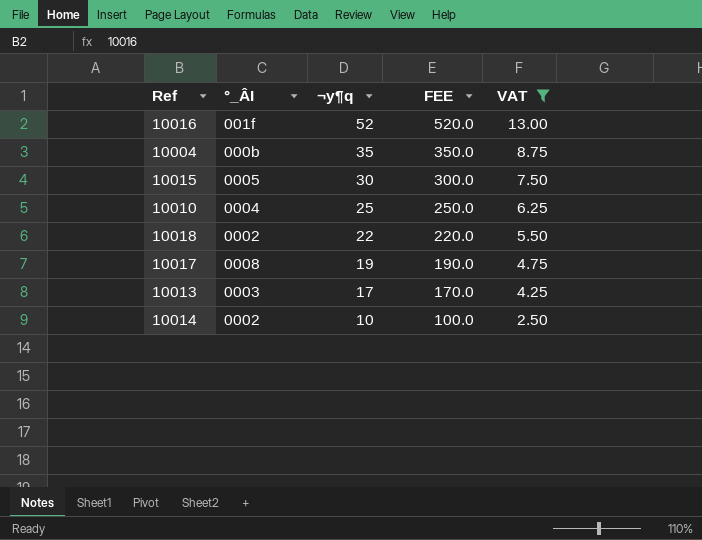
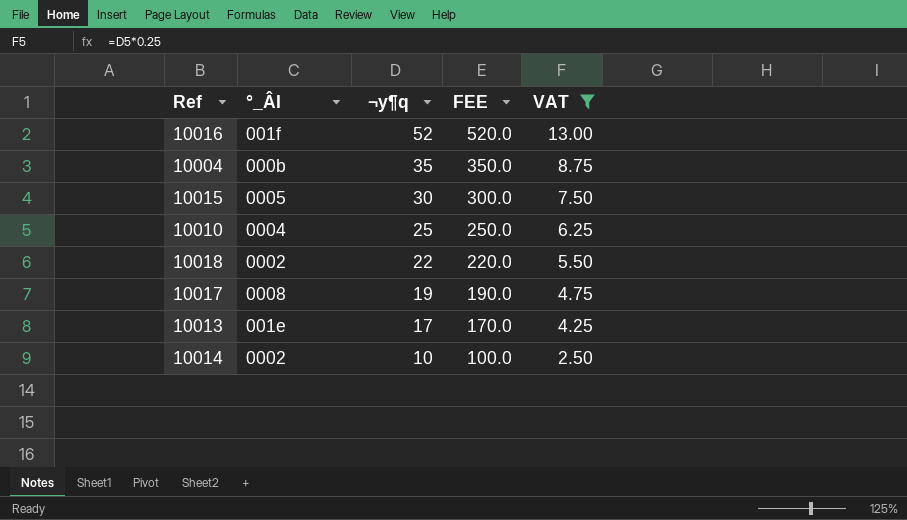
10013 | °_ÂI: 0003 -> 001e

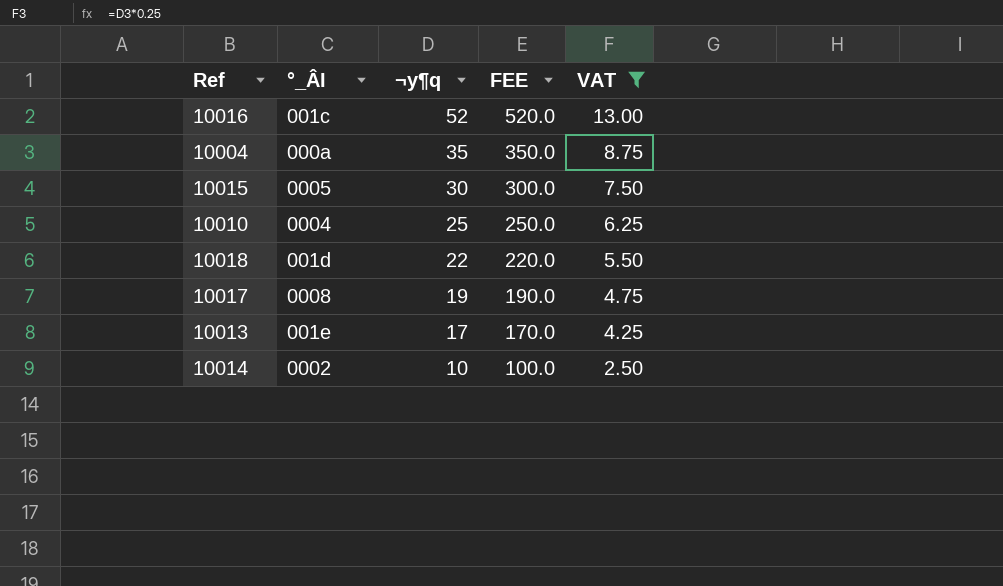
10016 | °_ÂI: 001f -> 001c
10004 | °_ÂI: 000b -> 000a
10018 | °_ÂI: 0002 -> 001d

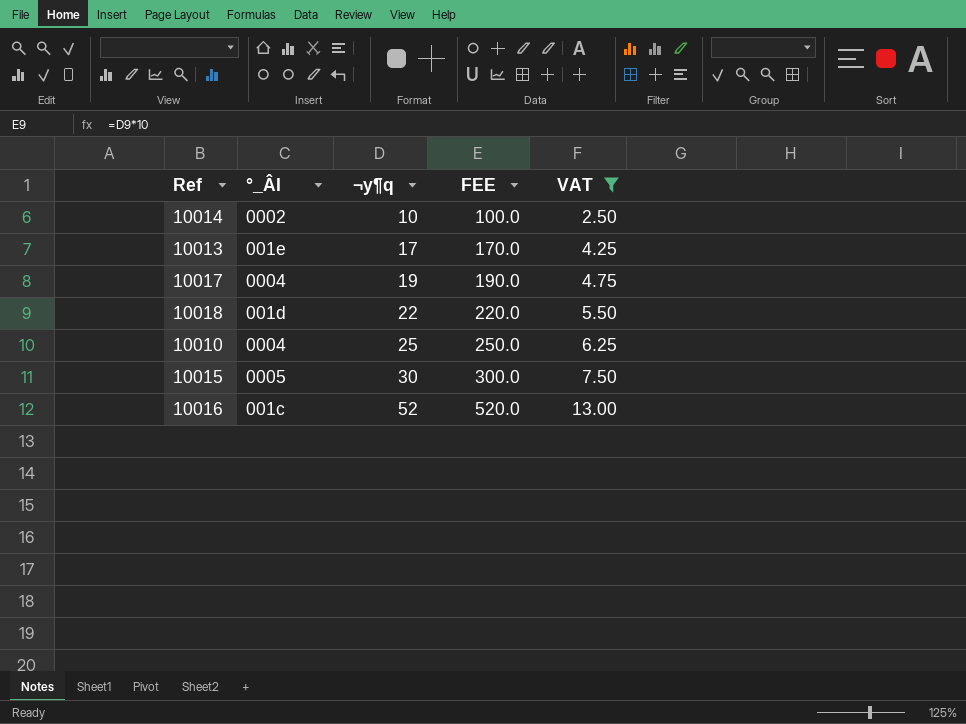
row order: ¬y¶q descending -> ¬y¶q ascending
row 10004: 000a | 35 | 350.0 | 8.75 -> none
10017 | °_ÂI: 0008 -> 0004

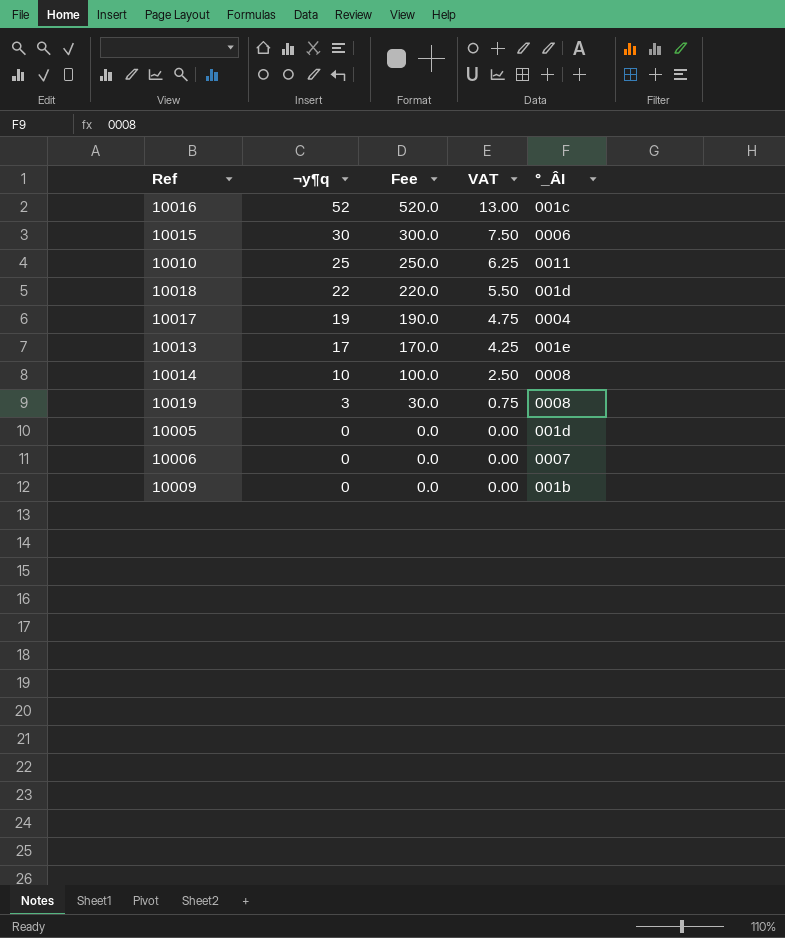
filter: VAT >= 2.50 -> none
row order: ¬y¶q ascending -> ¬y¶q descending
column name: FEE -> Fee
column °_ÂI | position: 2 -> 5
10015 | °_ÂI: 0005 -> 0006
10010 | °_ÂI: 0004 -> 0011
10014 | °_ÂI: 0002 -> 0008

